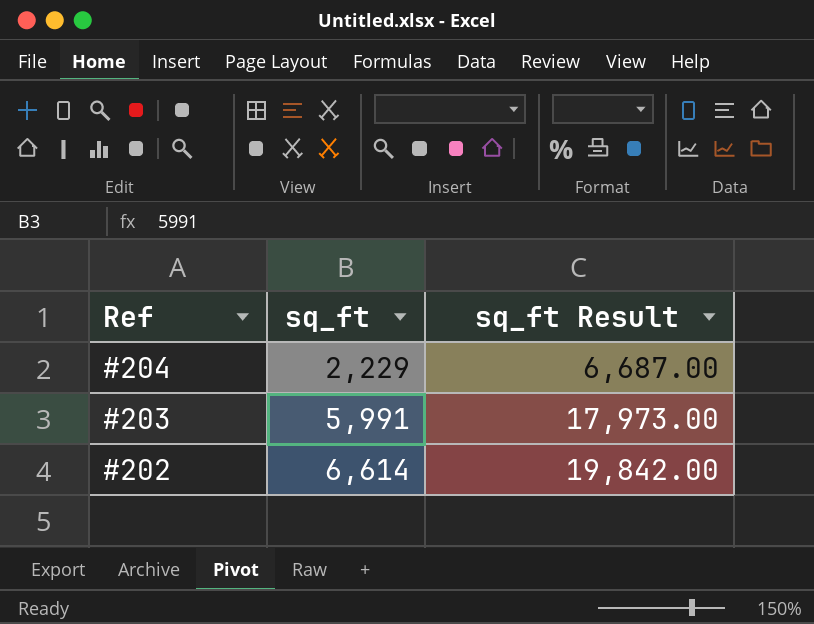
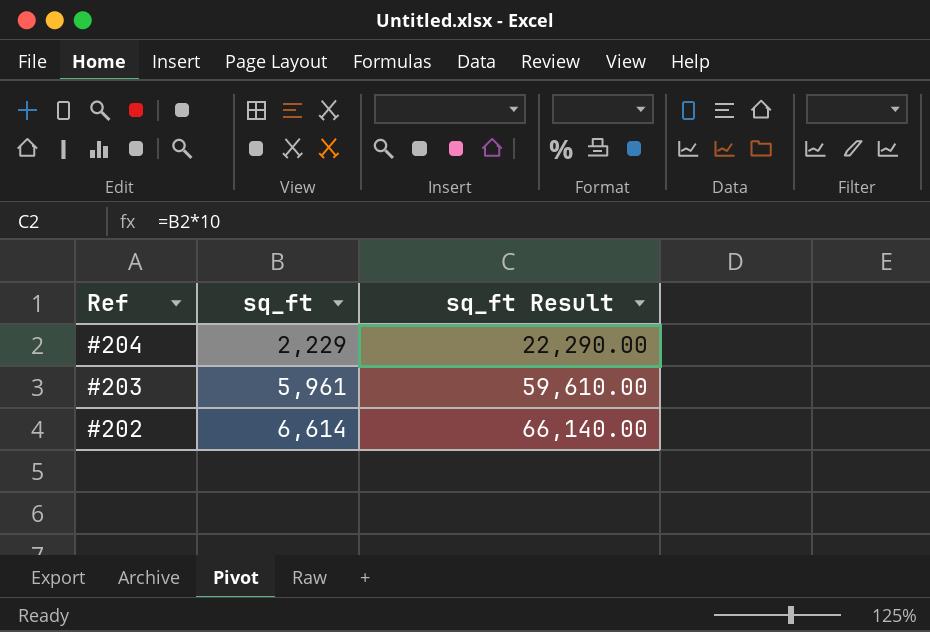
column sq_ft Result | formula: [sq_ft] * 3 -> [sq_ft] * 10
#203 | sq_ft: 5,991 -> 5,961

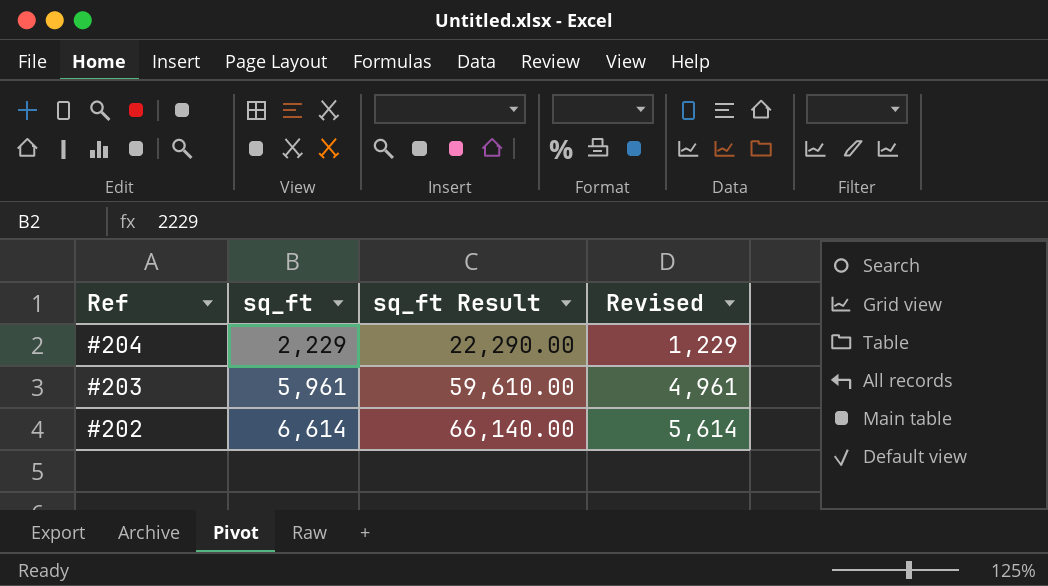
column Revised | formula: none -> [sq_ft] - 1000

